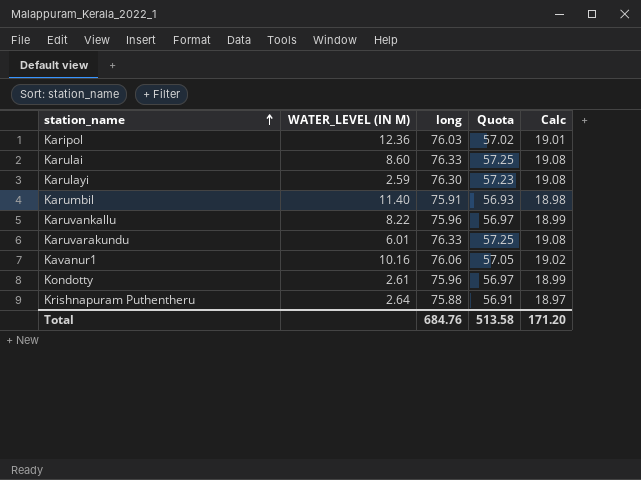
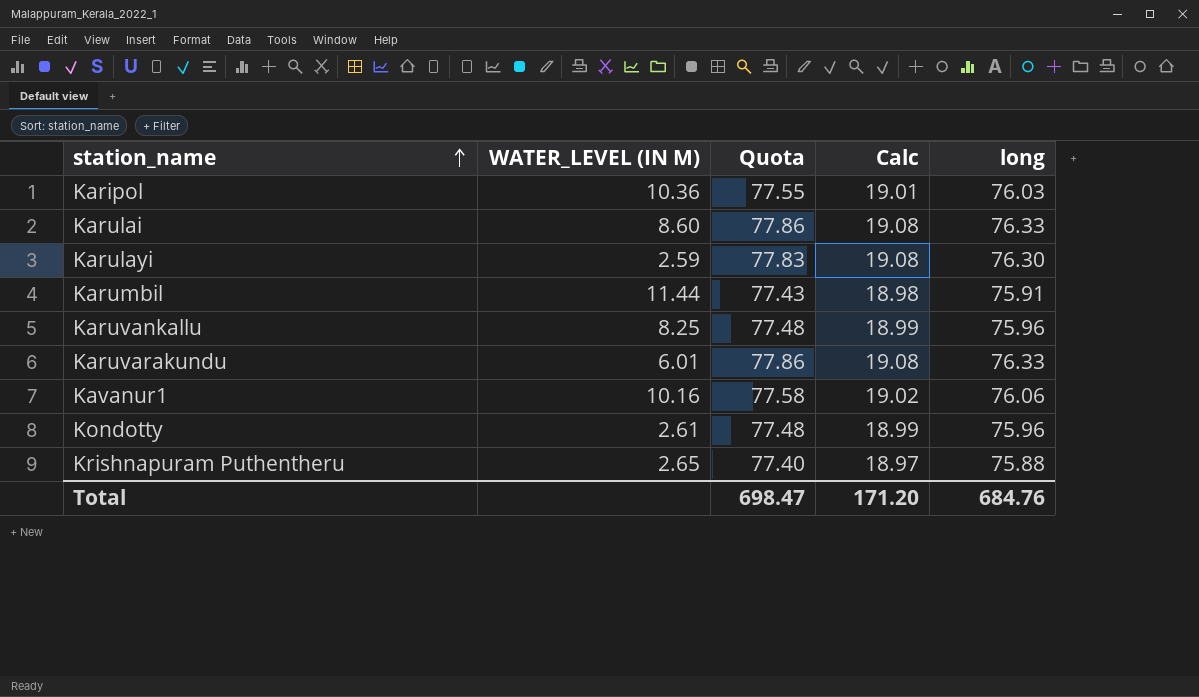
column Quota | formula: [long] * 0.75 -> [long] * 1.02
column long | position: 3 -> 5
Karipol | WATER_LEVEL (IN M): 12.36 -> 10.36
Karumbil | WATER_LEVEL (IN M): 11.40 -> 11.44
Karuvankallu | WATER_LEVEL (IN M): 8.22 -> 8.25
Krishnapuram Puthentheru | WATER_LEVEL (IN M): 2.64 -> 2.65
Total | Quota: 513.58 -> 698.47

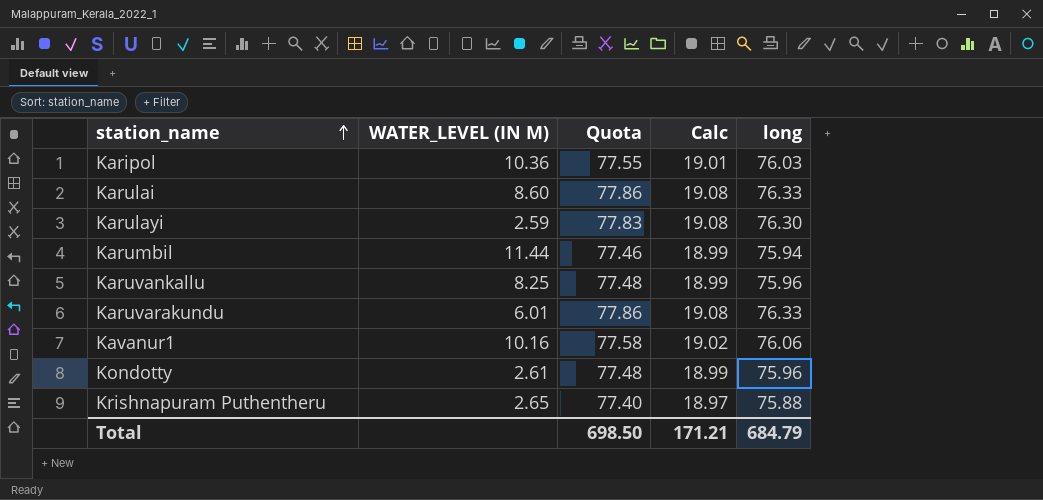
Karumbil | Quota: 77.43 -> 77.46
Karumbil | Calc: 18.98 -> 18.99
Karumbil | long: 75.91 -> 75.94
Total | Quota: 698.47 -> 698.50
Total | Calc: 171.20 -> 171.21
Total | long: 684.76 -> 684.79

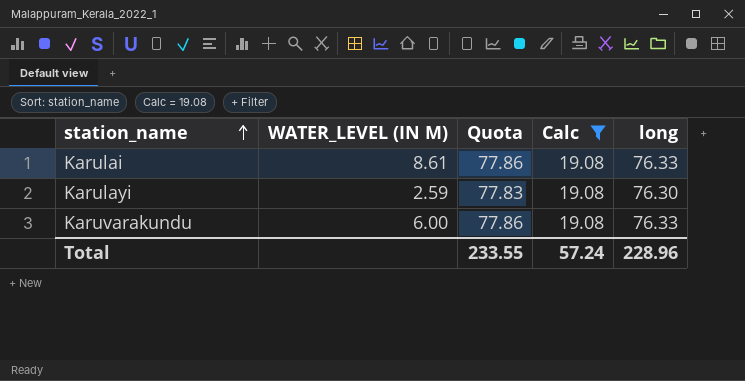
filter: none -> Calc = 19.08
Karulai | WATER_LEVEL (IN M): 8.60 -> 8.61
Karuvarakundu | WATER_LEVEL (IN M): 6.01 -> 6.00
Total | Quota: 698.50 -> 233.55
Total | Calc: 171.21 -> 57.24
Total | long: 684.79 -> 228.96

